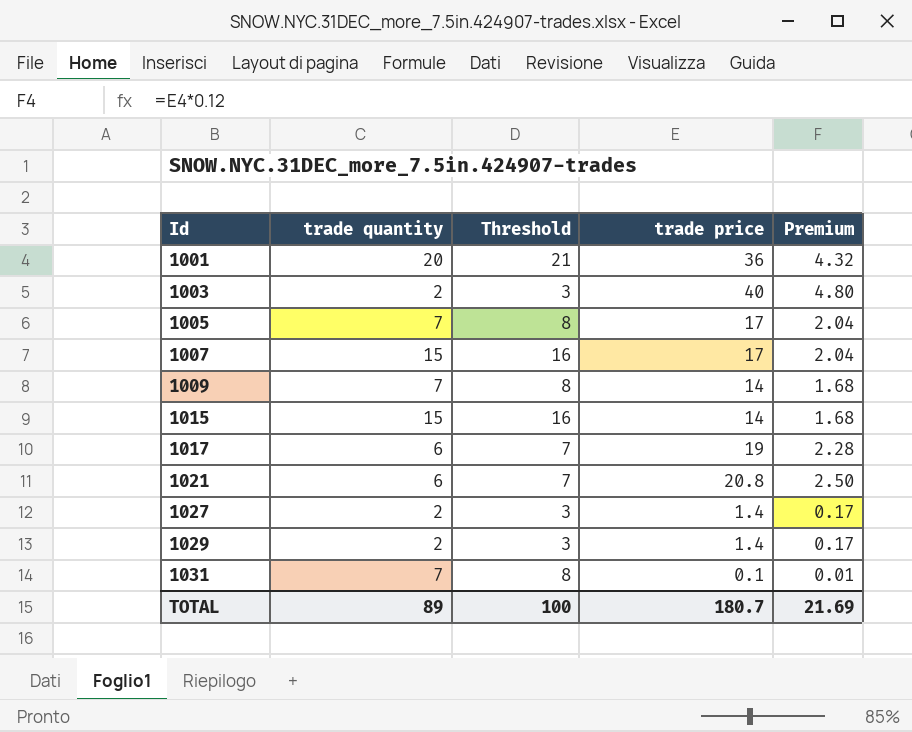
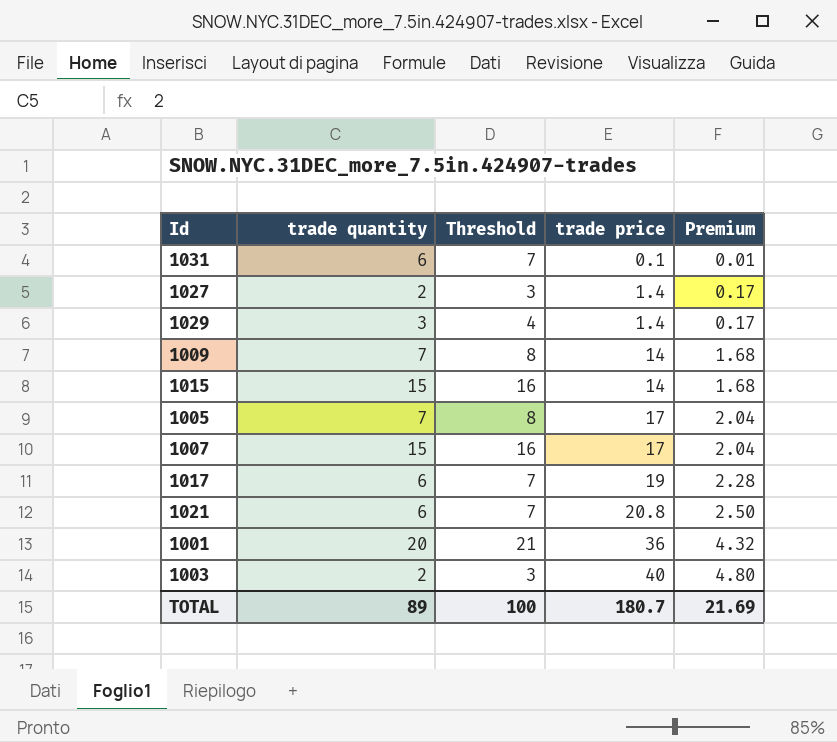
row order: Id ascending -> trade price ascending
1031 | trade quantity: 7 -> 6
1031 | Threshold: 8 -> 7
1029 | trade quantity: 2 -> 3
1029 | Threshold: 3 -> 4

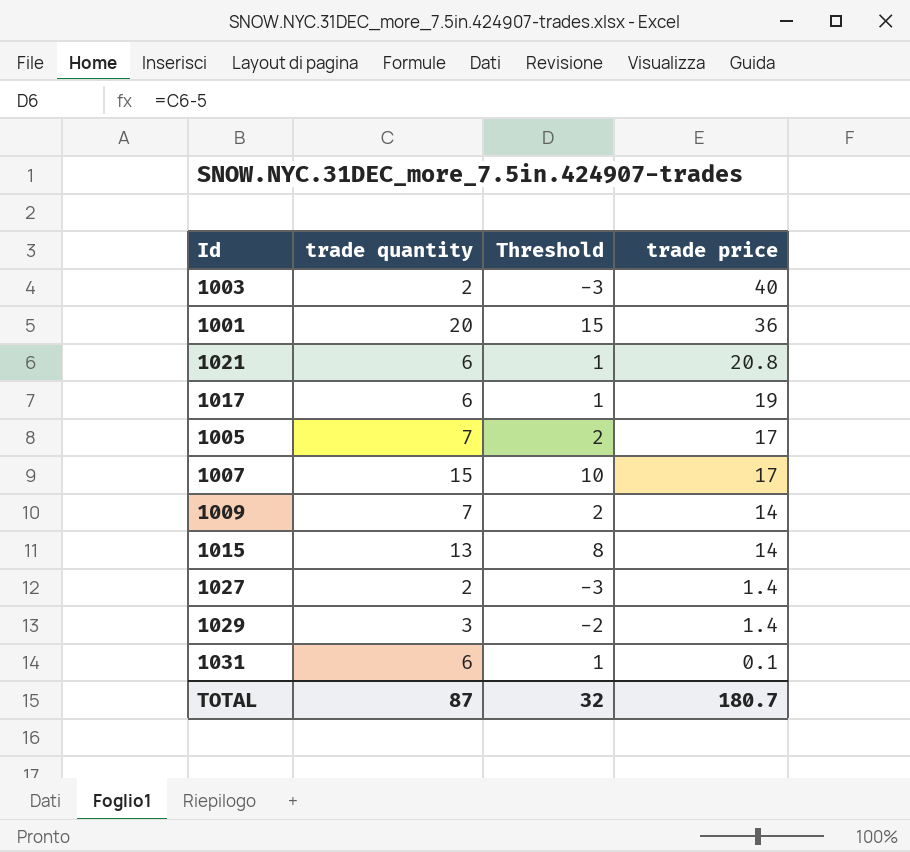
row order: trade price ascending -> trade price descending
column Premium | formula: [trade price] * 0.12 -> none
column Threshold | formula: [trade quantity] + 1 -> [trade quantity] - 5
1015 | trade quantity: 15 -> 13
TOTAL | trade quantity: 89 -> 87
TOTAL | Threshold: 100 -> 32

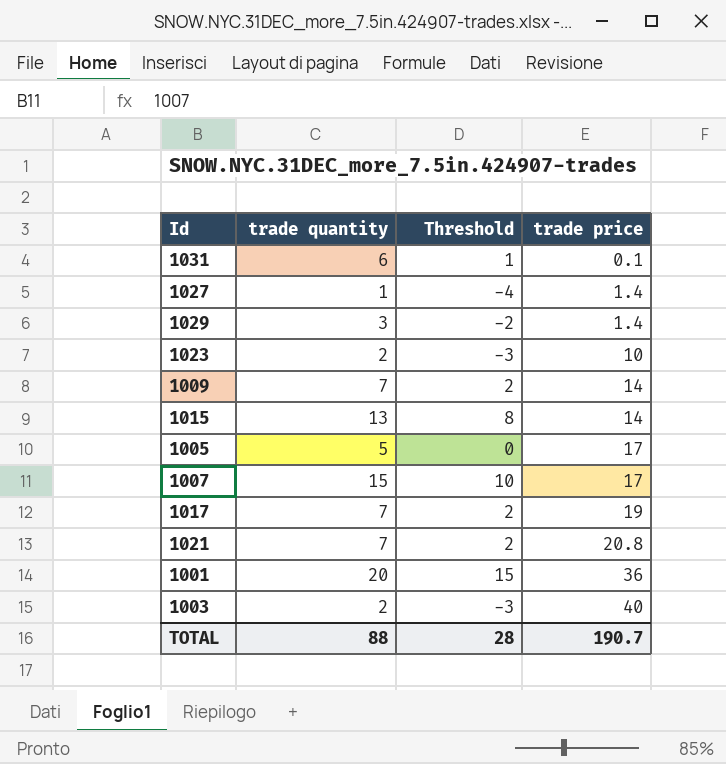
row order: trade price descending -> trade price ascending
1027 | trade quantity: 2 -> 1
1027 | Threshold: -3 -> -4
row 1023: none -> 2 | -3 | 10
1005 | trade quantity: 7 -> 5
1005 | Threshold: 2 -> 0
1017 | trade quantity: 6 -> 7
1017 | Threshold: 1 -> 2
1021 | trade quantity: 6 -> 7
1021 | Threshold: 1 -> 2
TOTAL | trade quantity: 87 -> 88
TOTAL | Threshold: 32 -> 28
TOTAL | trade price: 180.7 -> 190.7

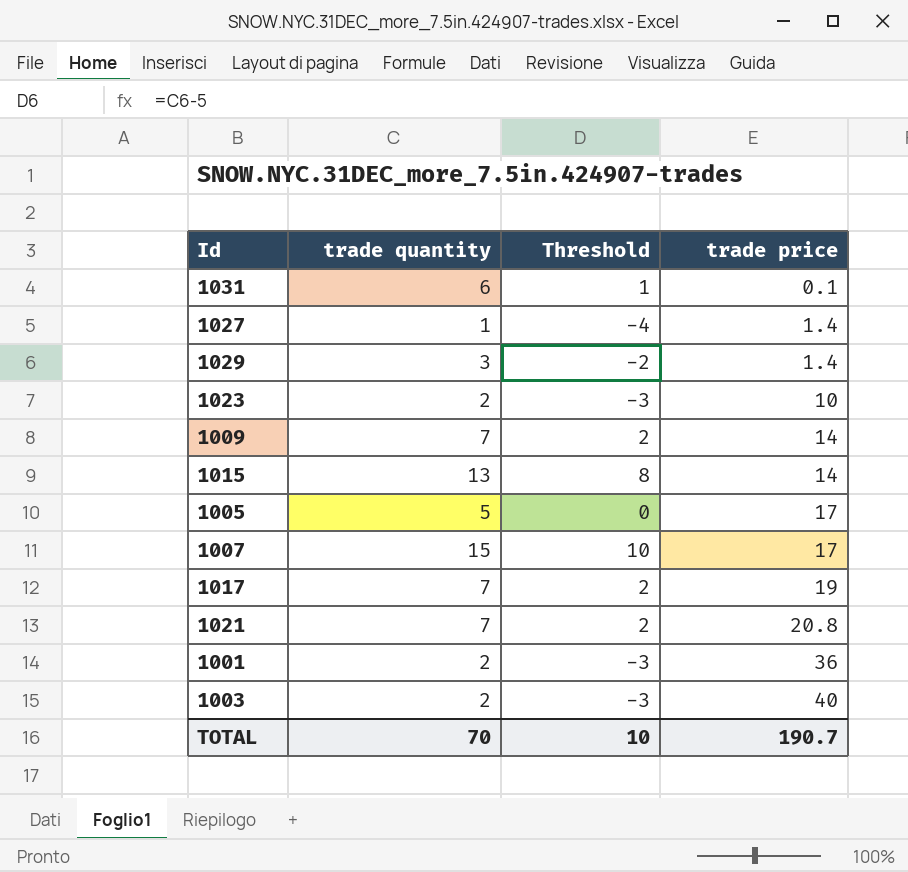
1001 | trade quantity: 20 -> 2
1001 | Threshold: 15 -> -3
TOTAL | trade quantity: 88 -> 70
TOTAL | Threshold: 28 -> 10

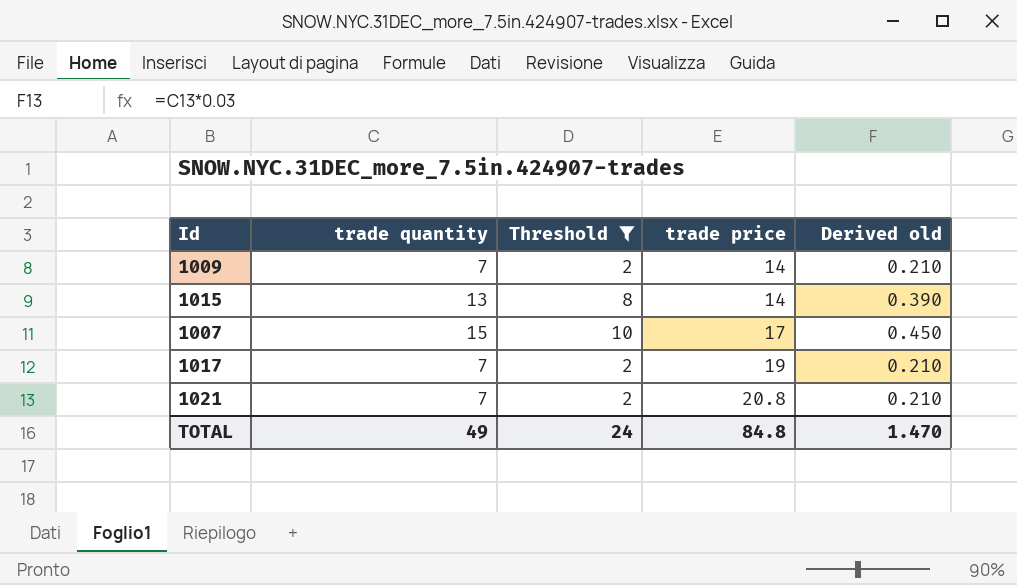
filter: none -> Threshold >= 2
column Derived old | formula: none -> [trade quantity] * 0.03
TOTAL | trade quantity: 70 -> 49
TOTAL | Threshold: 10 -> 24
TOTAL | trade price: 190.7 -> 84.8

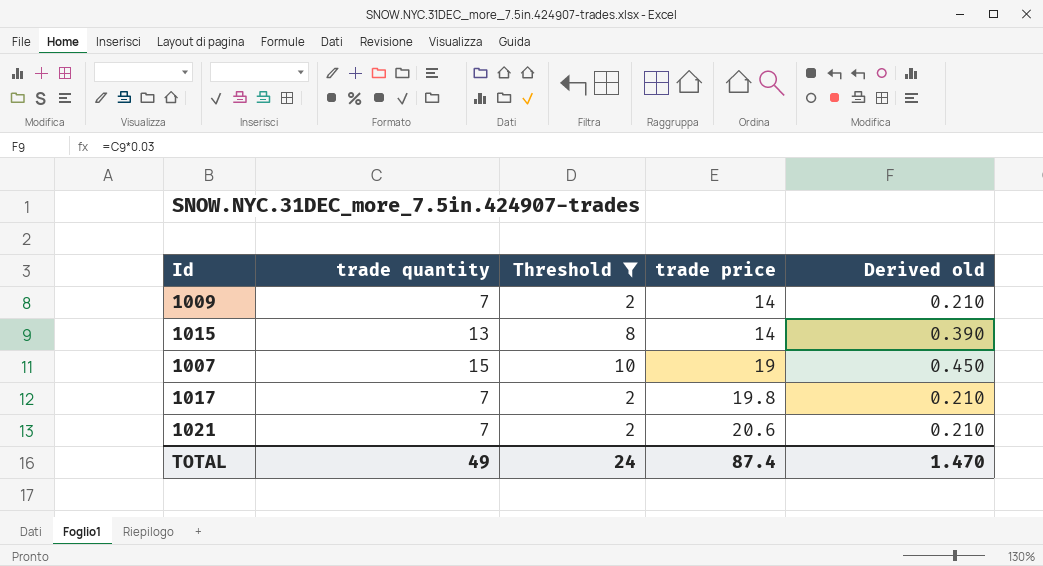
1007 | trade price: 17 -> 19
1017 | trade price: 19 -> 19.8
1021 | trade price: 20.8 -> 20.6
TOTAL | trade price: 84.8 -> 87.4

